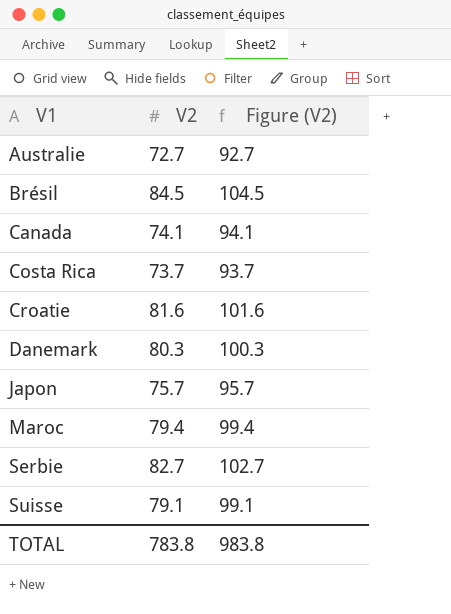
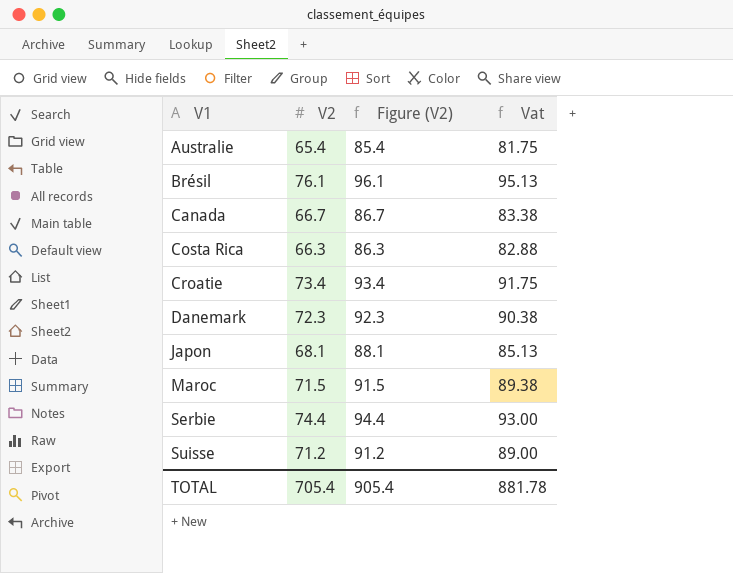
column Vat | formula: none -> [V2] * 1.25
Australie | V2: 72.7 -> 65.4
Australie | Figure (V2): 92.7 -> 85.4
Brésil | V2: 84.5 -> 76.1
Brésil | Figure (V2): 104.5 -> 96.1
Canada | V2: 74.1 -> 66.7
Canada | Figure (V2): 94.1 -> 86.7
Costa Rica | V2: 73.7 -> 66.3
Costa Rica | Figure (V2): 93.7 -> 86.3
Croatie | V2: 81.6 -> 73.4
Croatie | Figure (V2): 101.6 -> 93.4
Danemark | V2: 80.3 -> 72.3
Danemark | Figure (V2): 100.3 -> 92.3
Japon | V2: 75.7 -> 68.1
Japon | Figure (V2): 95.7 -> 88.1
Maroc | V2: 79.4 -> 71.5
Maroc | Figure (V2): 99.4 -> 91.5
Serbie | V2: 82.7 -> 74.4
Serbie | Figure (V2): 102.7 -> 94.4
Suisse | V2: 79.1 -> 71.2
Suisse | Figure (V2): 99.1 -> 91.2
TOTAL | V2: 783.8 -> 705.4
TOTAL | Figure (V2): 983.8 -> 905.4

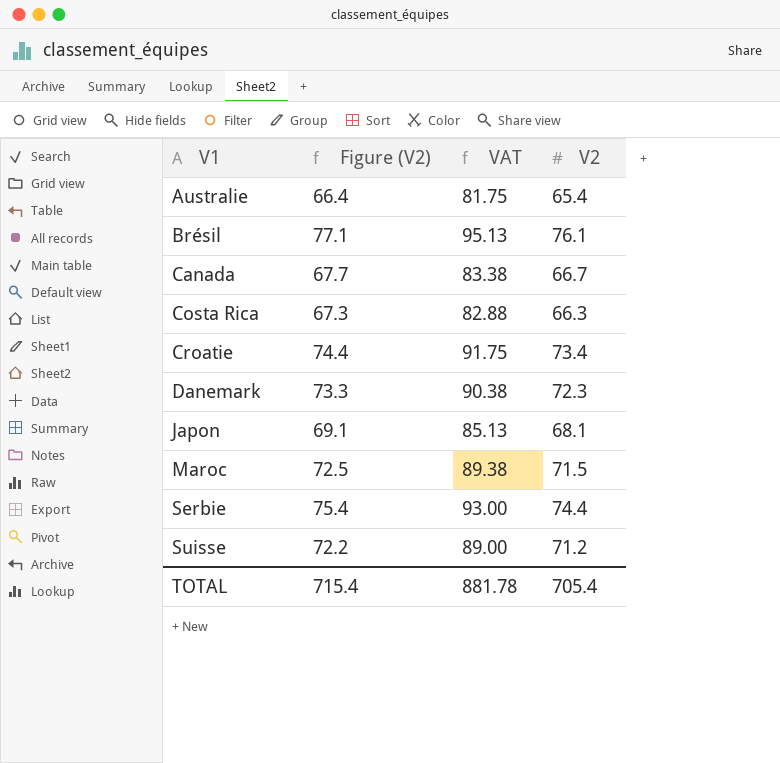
column Figure (V2) | formula: [V2] + 20 -> [V2] + 1
column name: Vat -> VAT
column V2 | position: 2 -> 4
TOTAL | Figure (V2): 905.4 -> 715.4

